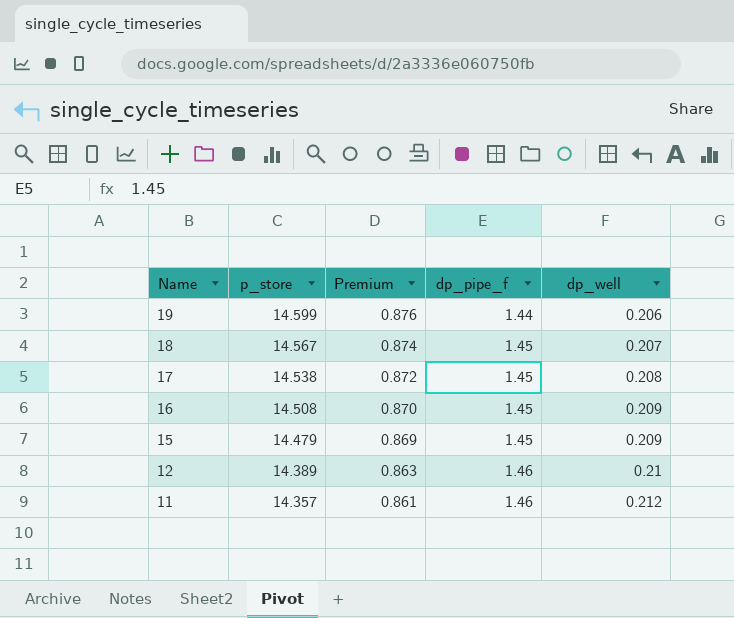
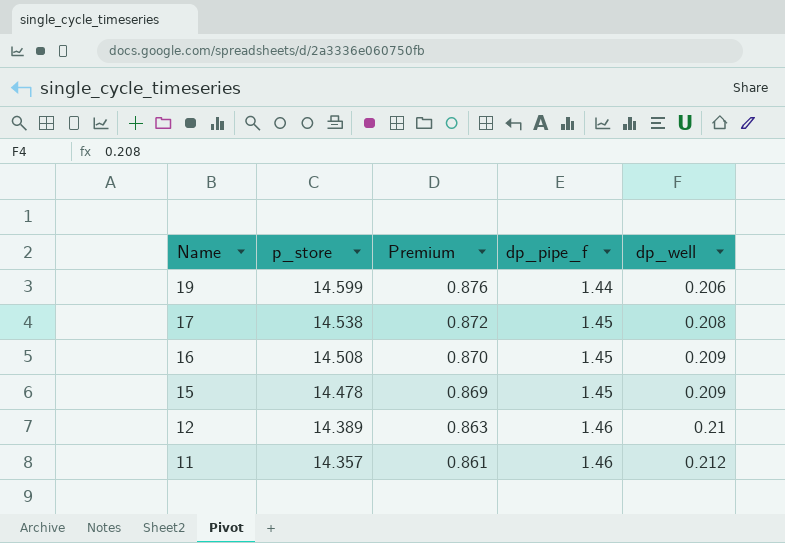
row 18: 14.567 | 0.874 | 1.45 | 0.207 -> none
15 | p_store: 14.479 -> 14.478

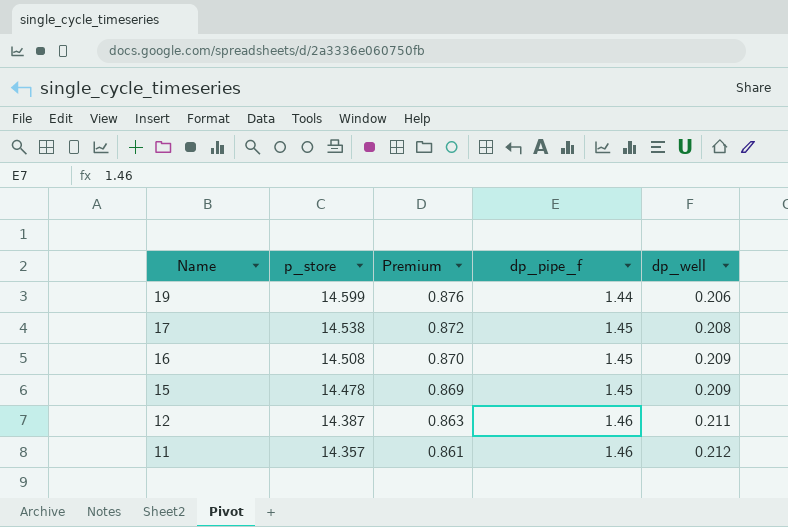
12 | p_store: 14.389 -> 14.387
12 | dp_well: 0.21 -> 0.211

